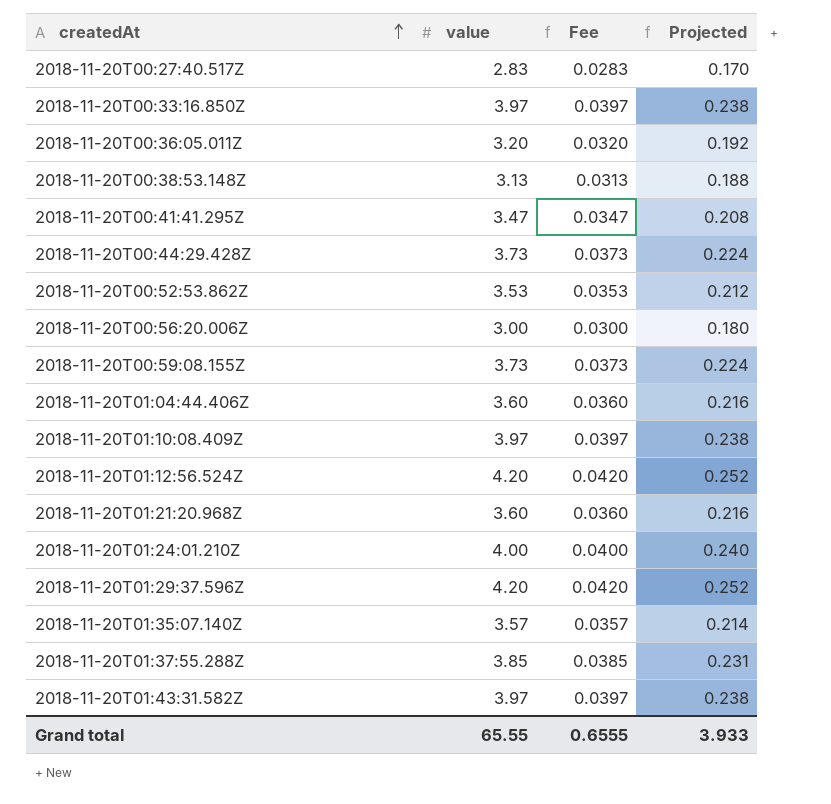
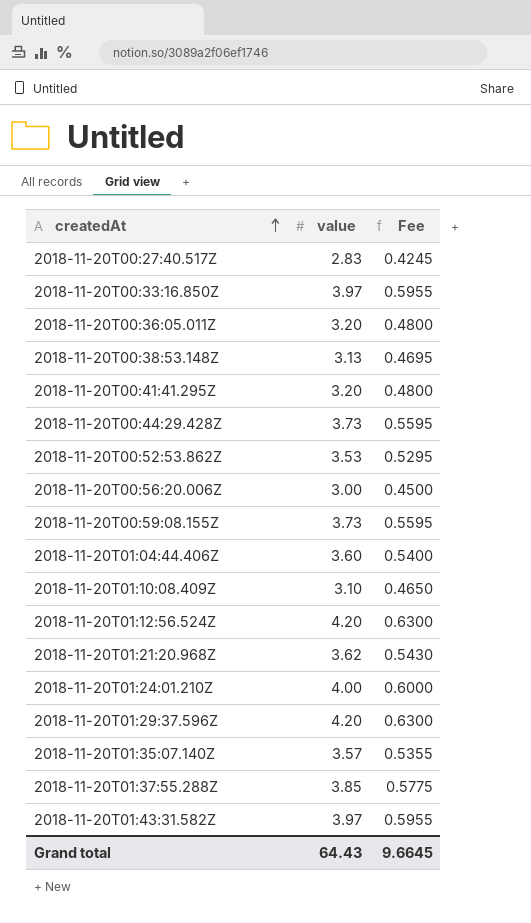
column Projected | formula: [value] * 0.06 -> none
column Fee | formula: [value] * 0.01 -> [value] * 0.15
2018-11-20T00:41:41.295Z | value: 3.47 -> 3.20
2018-11-20T01:10:08.409Z | value: 3.97 -> 3.10
2018-11-20T01:21:20.968Z | value: 3.60 -> 3.62
Grand total | value: 65.55 -> 64.43
Grand total | Fee: 0.6555 -> 9.6645

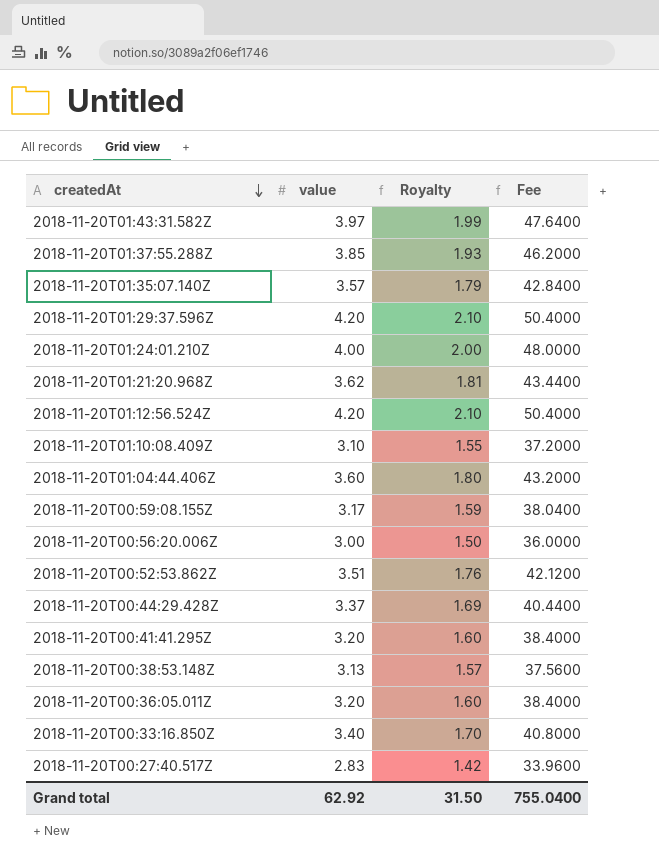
row order: createdAt ascending -> createdAt descending
column Royalty | formula: none -> [value] * 0.5
column Fee | formula: [value] * 0.15 -> [value] * 12
2018-11-20T00:59:08.155Z | value: 3.73 -> 3.17
2018-11-20T00:52:53.862Z | value: 3.53 -> 3.51
2018-11-20T00:44:29.428Z | value: 3.73 -> 3.37
2018-11-20T00:33:16.850Z | value: 3.97 -> 3.40
Grand total | value: 64.43 -> 62.92
Grand total | Fee: 9.6645 -> 755.0400

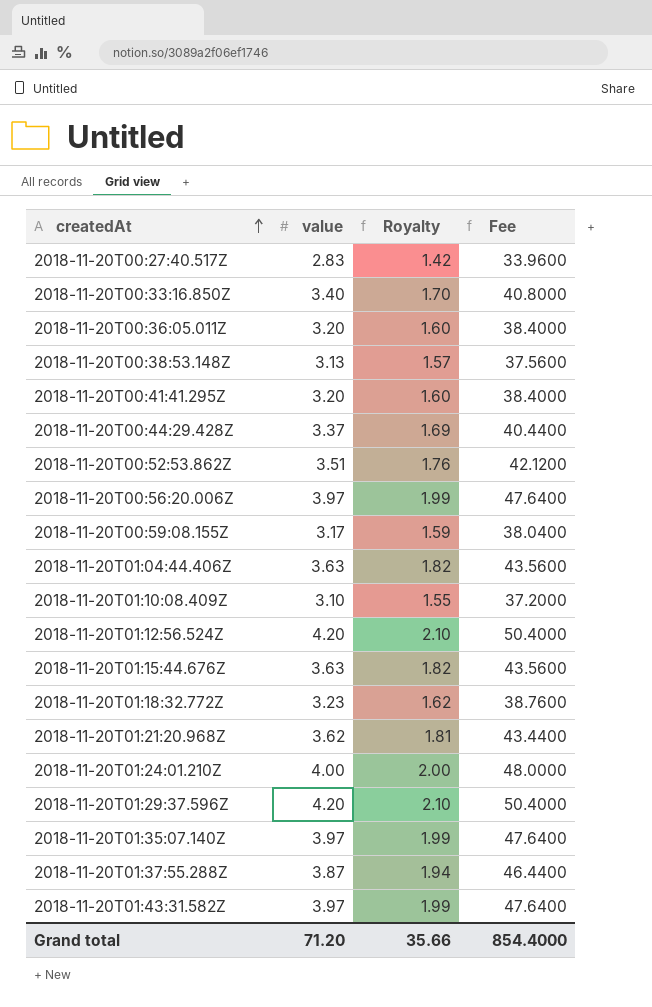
row order: createdAt descending -> createdAt ascending
2018-11-20T00:56:20.006Z | value: 3.00 -> 3.97
2018-11-20T00:56:20.006Z | Royalty: 1.50 -> 1.99
2018-11-20T00:56:20.006Z | Fee: 36.0000 -> 47.6400
2018-11-20T01:04:44.406Z | value: 3.60 -> 3.63
2018-11-20T01:04:44.406Z | Royalty: 1.80 -> 1.82
2018-11-20T01:04:44.406Z | Fee: 43.2000 -> 43.5600
row 2018-11-20T01:15:44.676Z: none -> 3.63 | 1.82 | 43.5600
row 2018-11-20T01:18:32.772Z: none -> 3.23 | 1.62 | 38.7600
2018-11-20T01:35:07.140Z | value: 3.57 -> 3.97
2018-11-20T01:35:07.140Z | Royalty: 1.79 -> 1.99
2018-11-20T01:35:07.140Z | Fee: 42.8400 -> 47.6400
2018-11-20T01:37:55.288Z | value: 3.85 -> 3.87
2018-11-20T01:37:55.288Z | Royalty: 1.93 -> 1.94
2018-11-20T01:37:55.288Z | Fee: 46.2000 -> 46.4400
Grand total | value: 62.92 -> 71.20
Grand total | Royalty: 31.50 -> 35.66
Grand total | Fee: 755.0400 -> 854.4000

